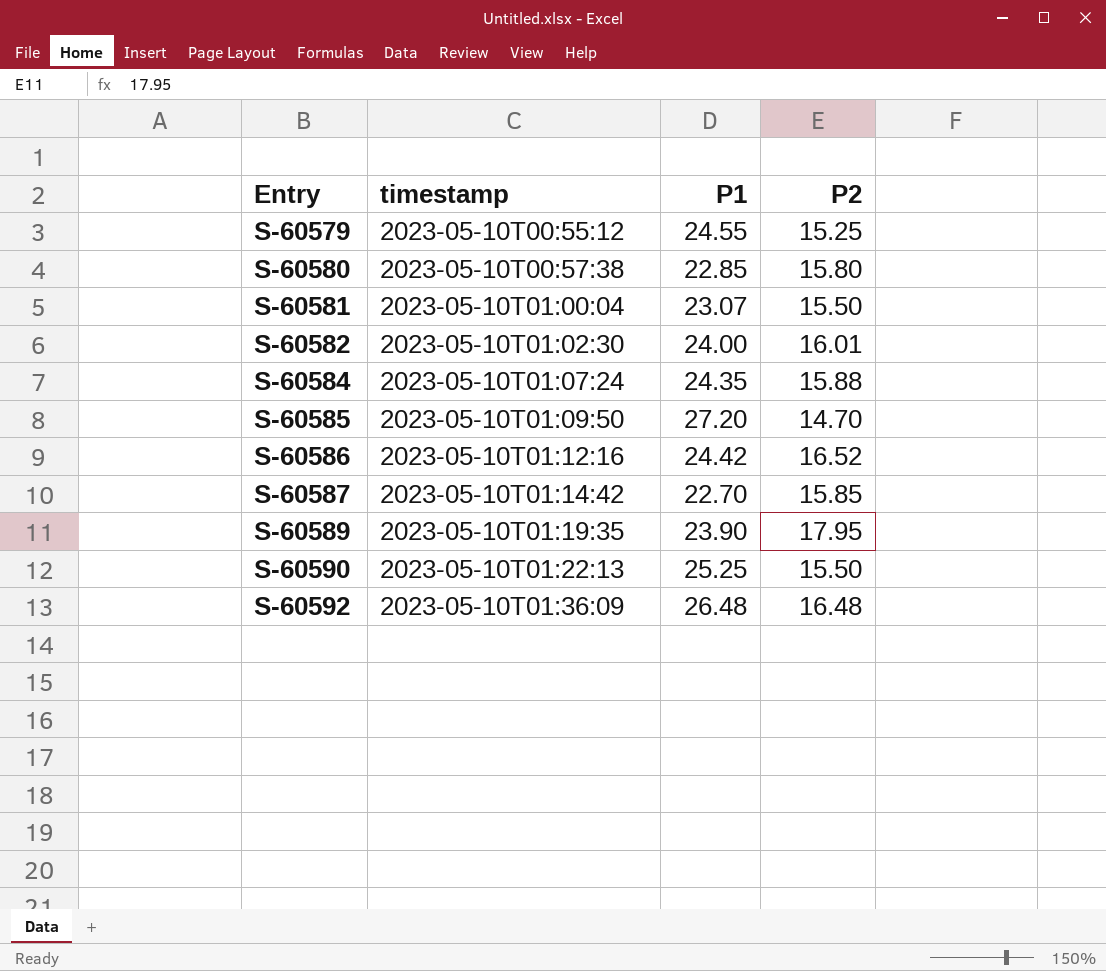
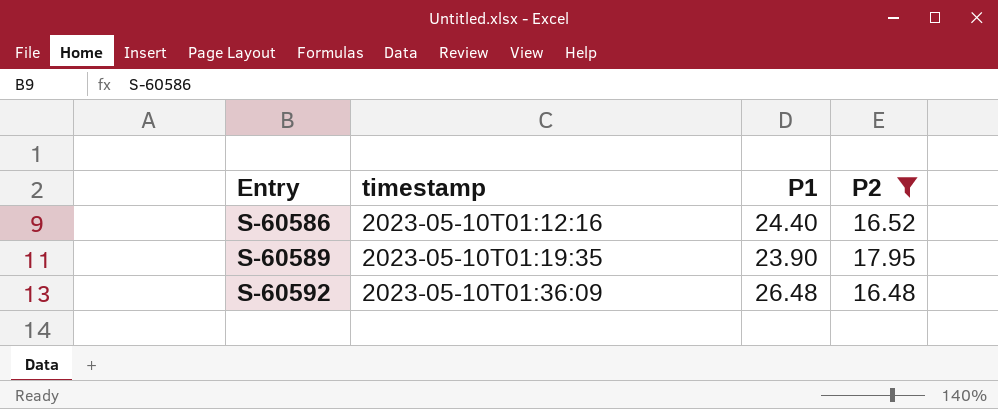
filter: none -> P2 >= 16.48
S-60586 | P1: 24.42 -> 24.40

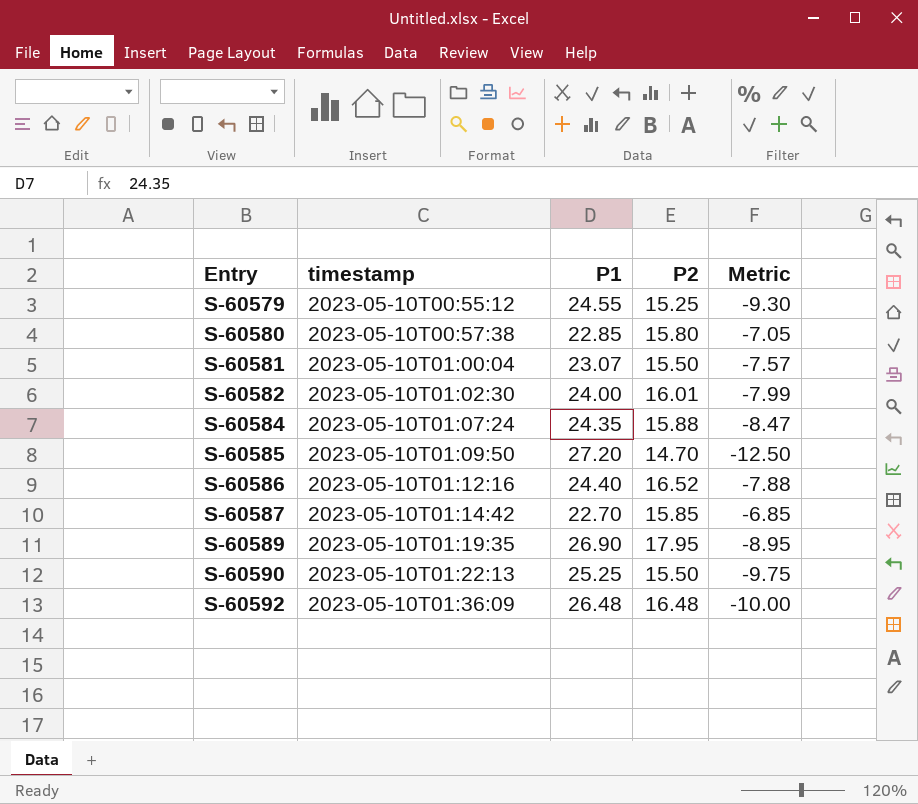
filter: P2 >= 16.48 -> none
column Metric | formula: none -> [P2] - [P1]
S-60589 | P1: 23.90 -> 26.90

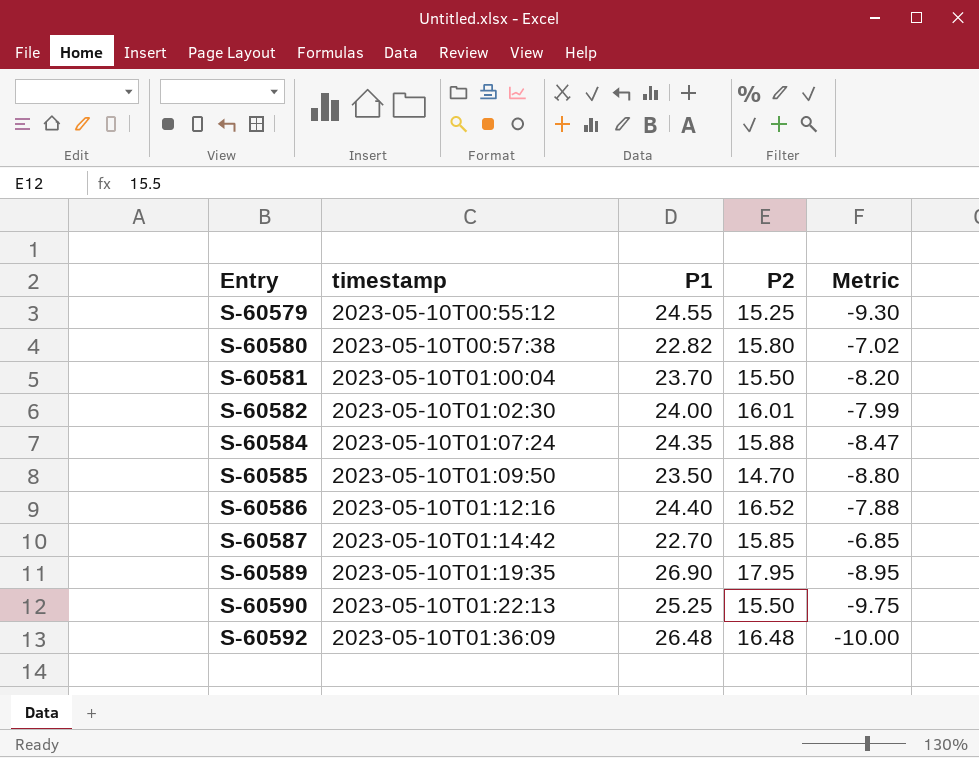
S-60580 | P1: 22.85 -> 22.82
S-60580 | Metric: -7.05 -> -7.02
S-60581 | P1: 23.07 -> 23.70
S-60581 | Metric: -7.57 -> -8.20
S-60585 | P1: 27.20 -> 23.50
S-60585 | Metric: -12.50 -> -8.80

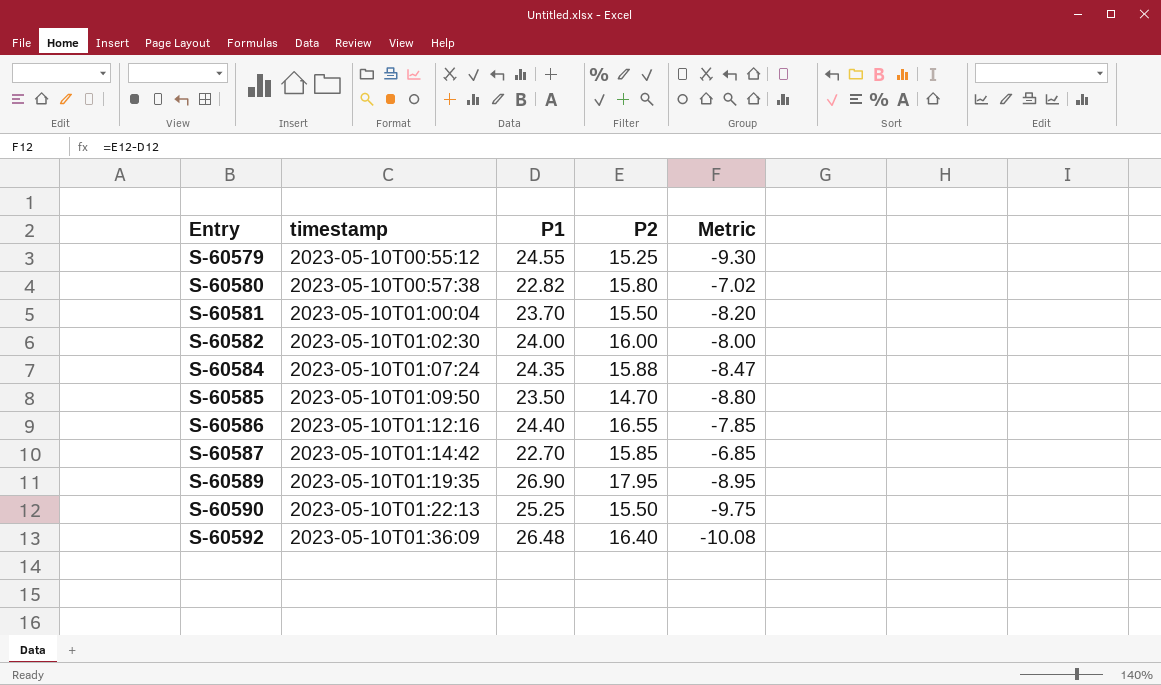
S-60582 | P2: 16.01 -> 16.00
S-60582 | Metric: -7.99 -> -8.00
S-60586 | P2: 16.52 -> 16.55
S-60586 | Metric: -7.88 -> -7.85
S-60592 | P2: 16.48 -> 16.40
S-60592 | Metric: -10.00 -> -10.08

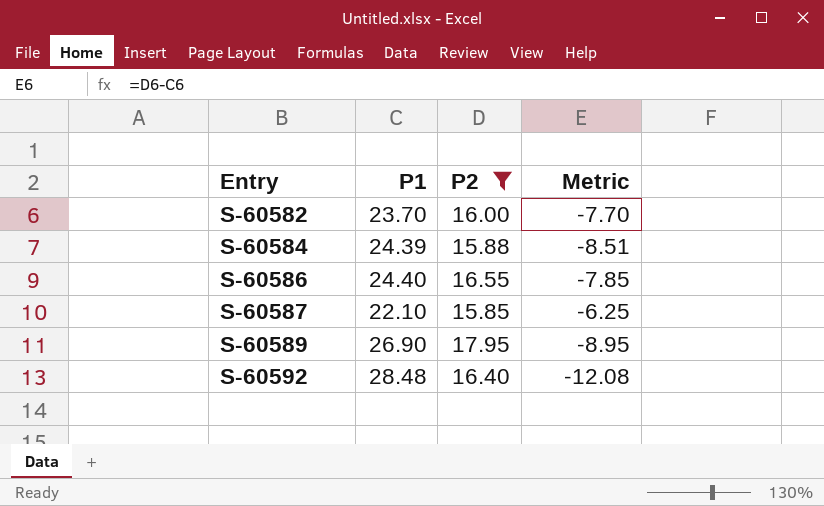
filter: none -> P2 >= 15.85
column timestamp | position: 2 -> none
S-60582 | P1: 24.00 -> 23.70
S-60582 | Metric: -8.00 -> -7.70
S-60584 | P1: 24.35 -> 24.39
S-60584 | Metric: -8.47 -> -8.51
S-60587 | P1: 22.70 -> 22.10
S-60587 | Metric: -6.85 -> -6.25
S-60592 | P1: 26.48 -> 28.48
S-60592 | Metric: -10.08 -> -12.08

